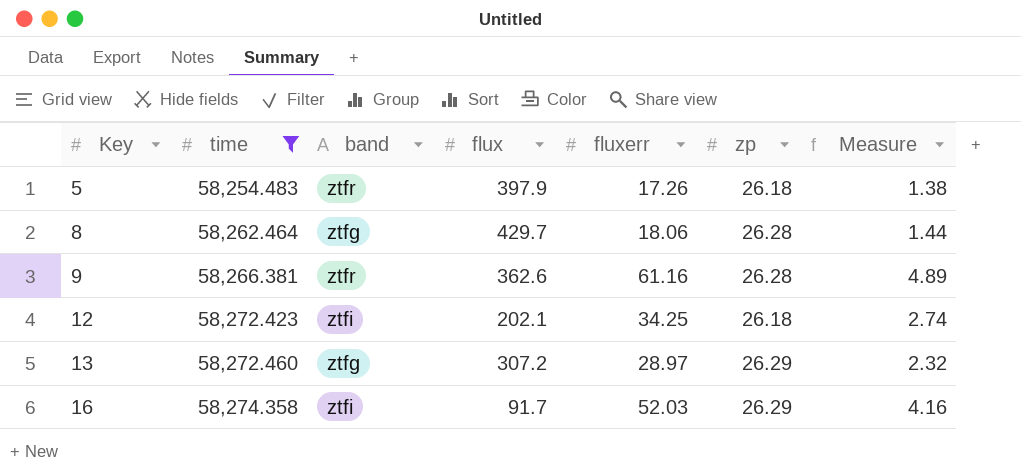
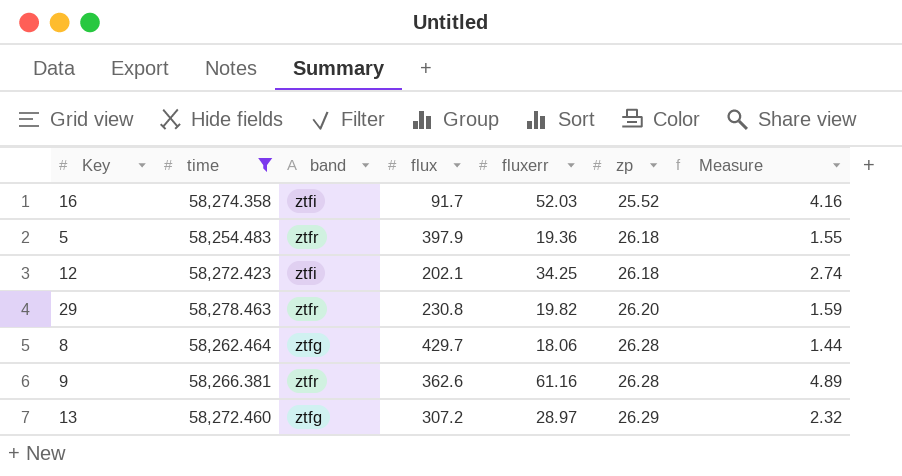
row order: Key ascending -> zp ascending
16 | zp: 26.29 -> 25.52
5 | fluxerr: 17.26 -> 19.36
5 | Measure: 1.38 -> 1.55
row 29: none -> 58,278.463 | ztfr | 230.8 | 19.82 | 26.20 | 1.59

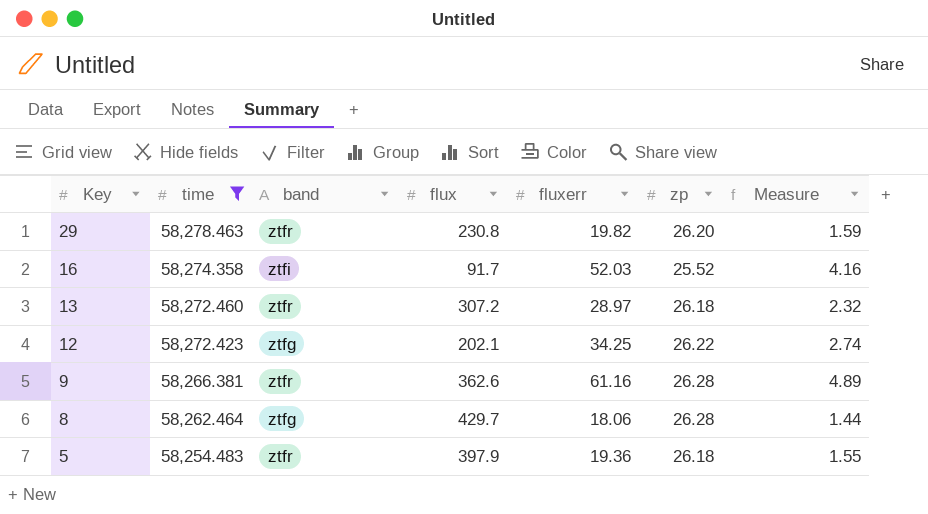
row order: zp ascending -> Key descending
13 | band: ztfg -> ztfr
13 | zp: 26.29 -> 26.18
12 | band: ztfi -> ztfg
12 | zp: 26.18 -> 26.22

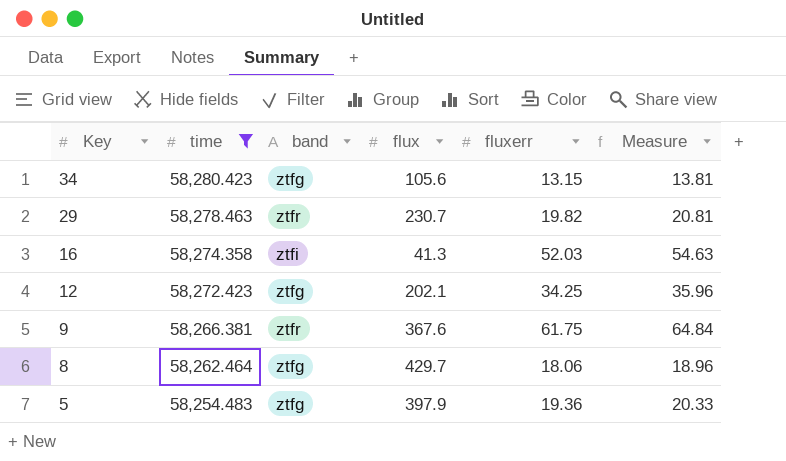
column zp | position: 6 -> none
column Measure | formula: [fluxerr] * 0.08 -> [fluxerr] * 1.05
row 13: 58,272.460 | ztfr | 307.2 | 28.97 | 26.18 | 2.32 -> none
row 34: none -> 58,280.423 | ztfg | 105.6 | 13.15 | 13.81
29 | flux: 230.8 -> 230.7
16 | flux: 91.7 -> 41.3
9 | flux: 362.6 -> 367.6
9 | fluxerr: 61.16 -> 61.75
5 | band: ztfr -> ztfg

